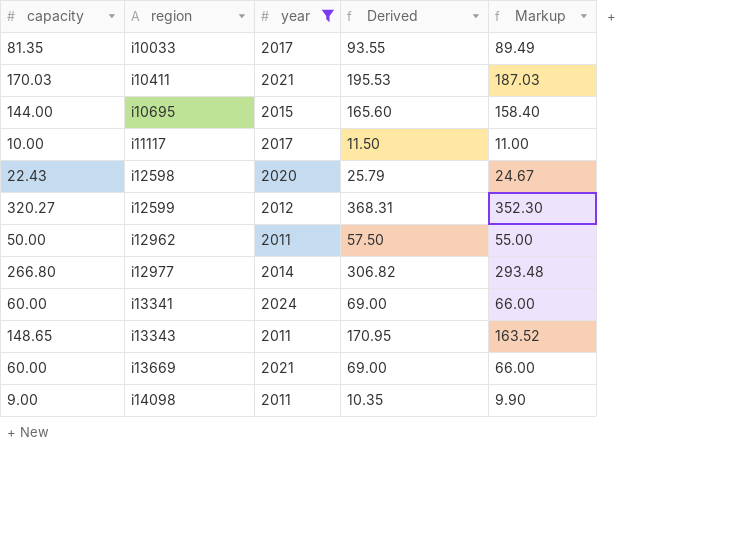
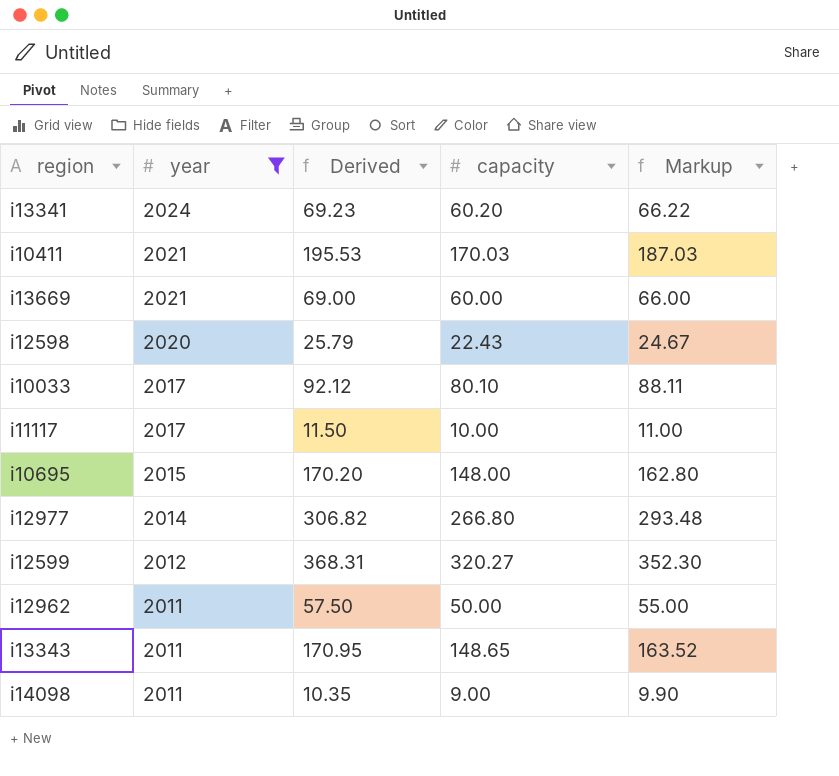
row order: region ascending -> year descending
column capacity | position: 1 -> 4
i13341 | Derived: 69.00 -> 69.23
i13341 | capacity: 60.00 -> 60.20
i13341 | Markup: 66.00 -> 66.22
i10033 | Derived: 93.55 -> 92.12
i10033 | capacity: 81.35 -> 80.10
i10033 | Markup: 89.49 -> 88.11
i10695 | Derived: 165.60 -> 170.20
i10695 | capacity: 144.00 -> 148.00
i10695 | Markup: 158.40 -> 162.80

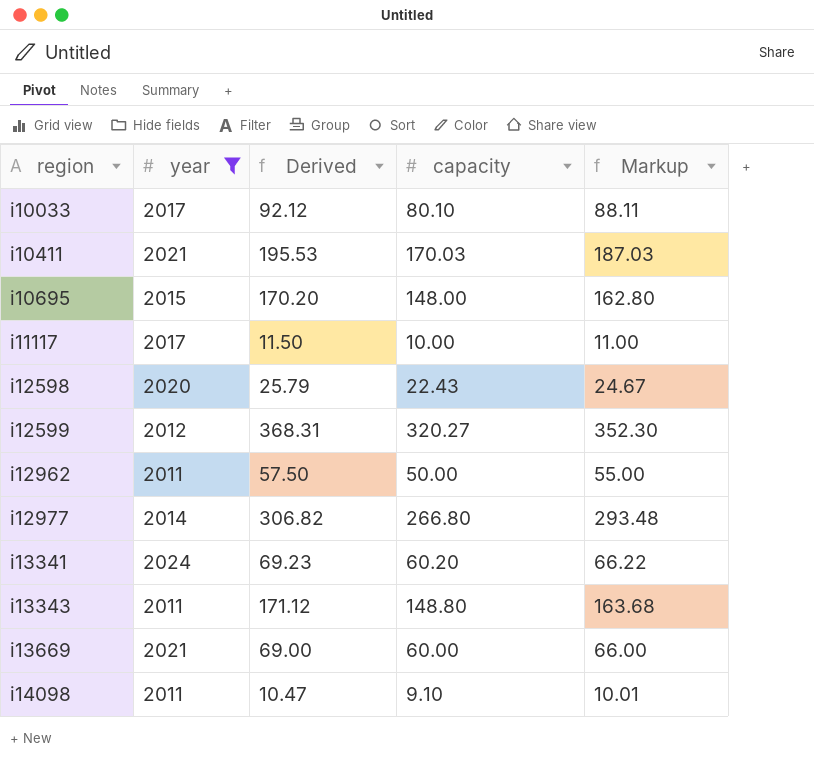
row order: year descending -> region ascending
i13343 | Derived: 170.95 -> 171.12
i13343 | capacity: 148.65 -> 148.80
i13343 | Markup: 163.52 -> 163.68
i14098 | Derived: 10.35 -> 10.47
i14098 | capacity: 9.00 -> 9.10
i14098 | Markup: 9.90 -> 10.01

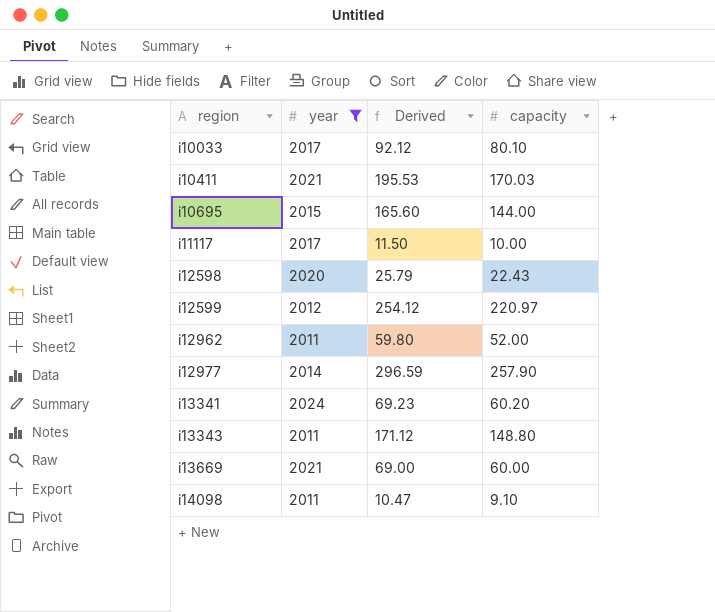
column Markup | formula: [capacity] * 1.1 -> none
i10695 | Derived: 170.20 -> 165.60
i10695 | capacity: 148.00 -> 144.00
i12599 | Derived: 368.31 -> 254.12
i12599 | capacity: 320.27 -> 220.97
i12962 | Derived: 57.50 -> 59.80
i12962 | capacity: 50.00 -> 52.00
i12977 | Derived: 306.82 -> 296.59
i12977 | capacity: 266.80 -> 257.90

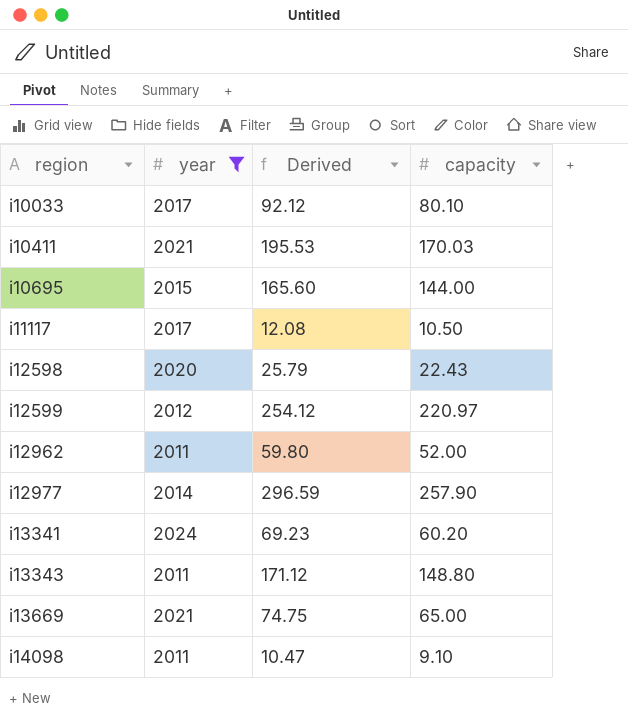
i11117 | Derived: 11.50 -> 12.08
i11117 | capacity: 10.00 -> 10.50
i13669 | Derived: 69.00 -> 74.75
i13669 | capacity: 60.00 -> 65.00

